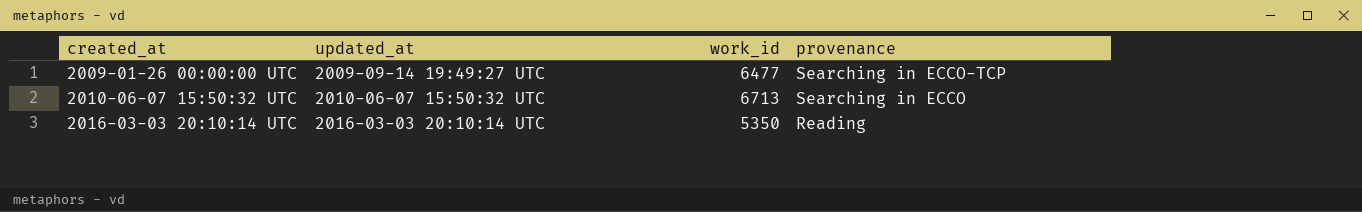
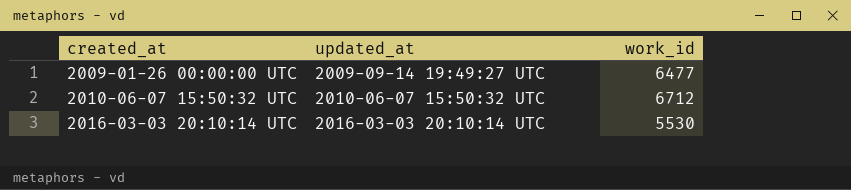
column provenance | position: 4 -> none
2010-06-07 15:50:32 UTC | work_id: 6713 -> 6712
2016-03-03 20:10:14 UTC | work_id: 5350 -> 5530

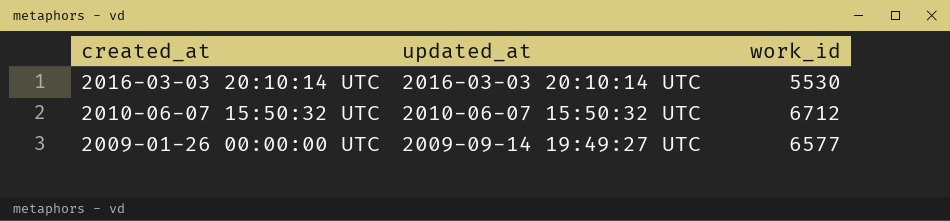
row order: created_at ascending -> created_at descending
2009-01-26 00:00:00 UTC | work_id: 6477 -> 6577

